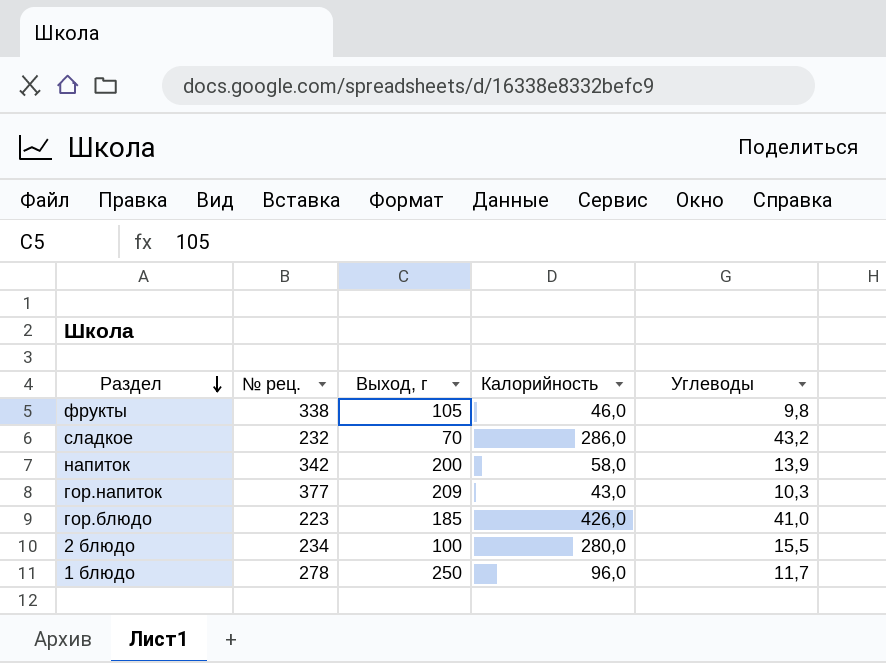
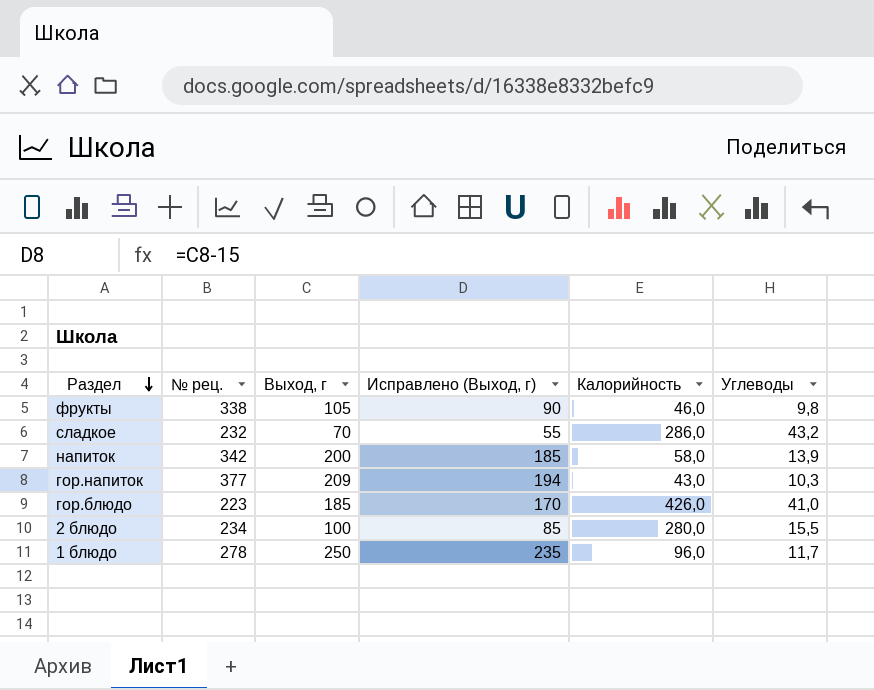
column Исправлено (Выход, г) | formula: none -> [Выход, г] - 15

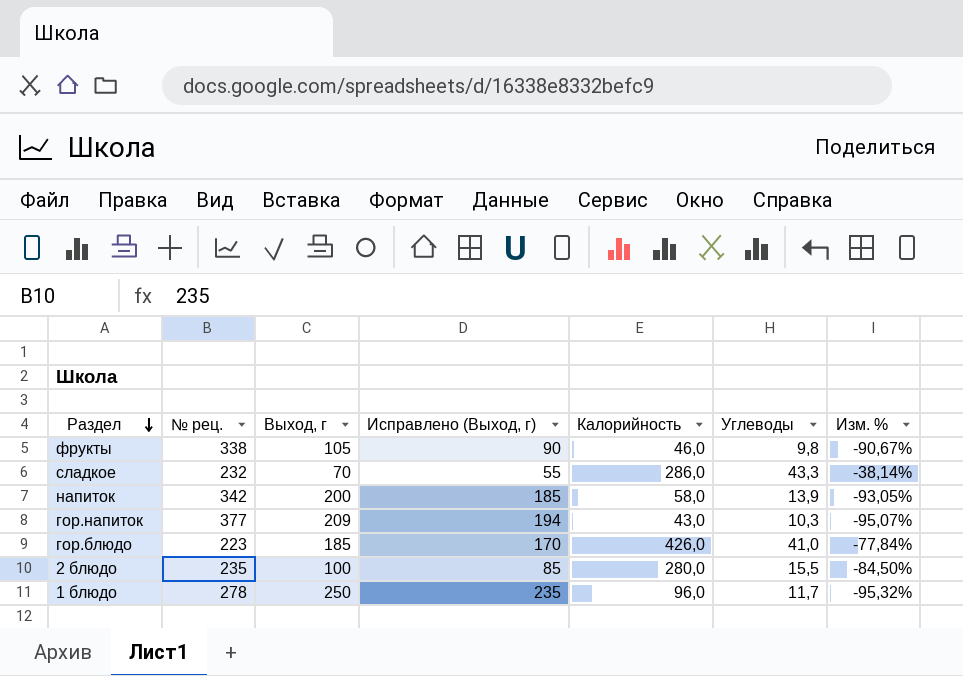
column Изм. % | formula: none -> ([Углеводы] - [Выход, г]) / [Выход, г]
сладкое | Углеводы: 43,2 -> 43,3
2 блюдо | № рец.: 234 -> 235

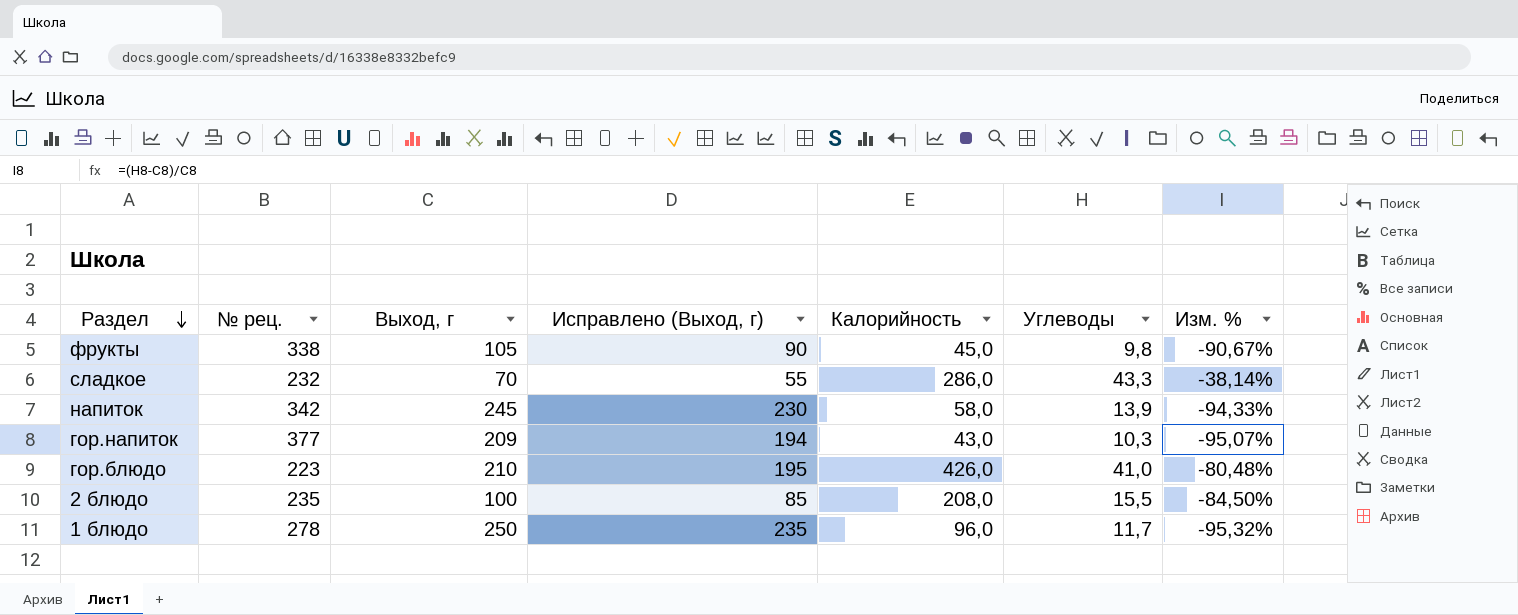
фрукты | Калорийность: 46,0 -> 45,0
напиток | Выход, г: 200 -> 245
напиток | Исправлено (Выход, г): 185 -> 230
напиток | Изм. %: -93,05% -> -94,33%
гор.блюдо | Выход, г: 185 -> 210
гор.блюдо | Исправлено (Выход, г): 170 -> 195
гор.блюдо | Изм. %: -77,84% -> -80,48%
2 блюдо | Калорийность: 280,0 -> 208,0

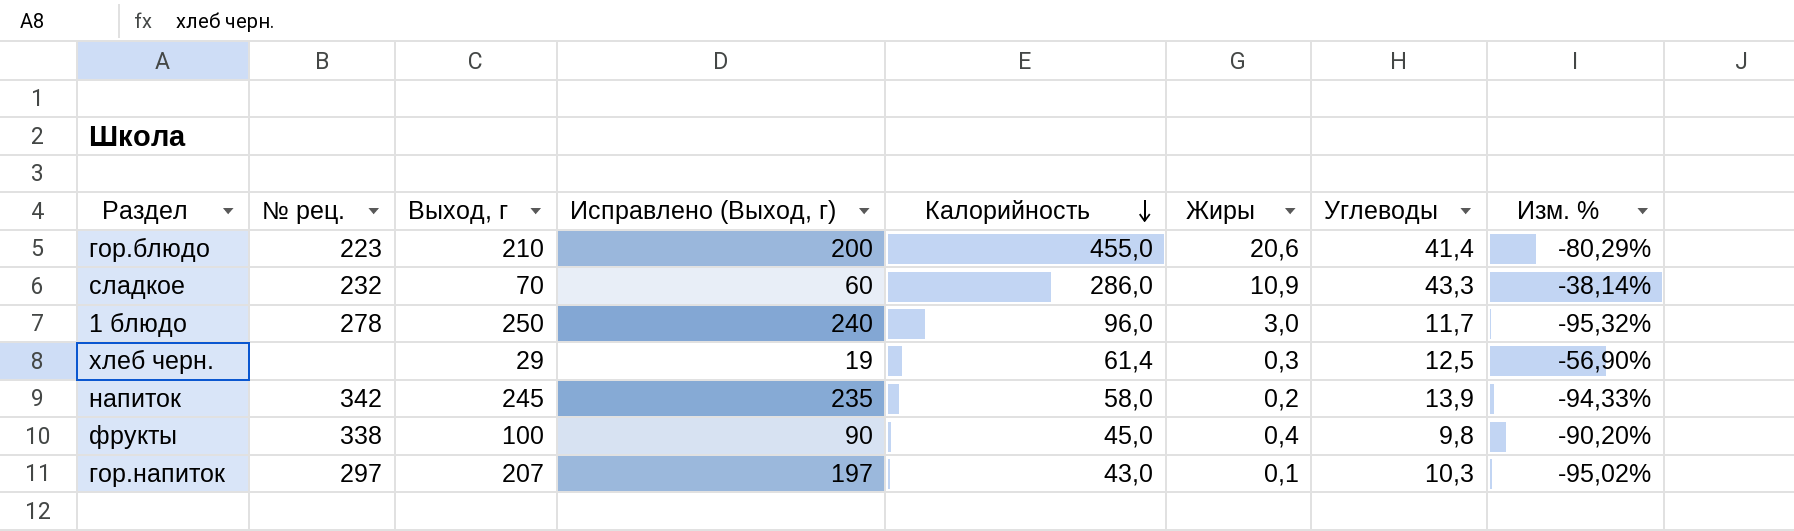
row order: Раздел descending -> Калорийность descending
column Исправлено (Выход, г) | formula: [Выход, г] - 15 -> [Выход, г] - 10
column Жиры | position: none -> 6
row 2 блюдо: 235 | 100 | 85 | 208,0 | 15,5 | -84,50% -> none
гор.блюдо | Калорийность: 426,0 -> 455,0
гор.блюдо | Углеводы: 41,0 -> 41,4
гор.блюдо | Изм. %: -80,48% -> -80,29%
row хлеб черн.: none -> none | 29 | 19 | 61,4 | 0,3 | 12,5 | -56,90%
фрукты | Выход, г: 105 -> 100
фрукты | Изм. %: -90,67% -> -90,20%
гор.напиток | № рец.: 377 -> 297
гор.напиток | Выход, г: 209 -> 207
гор.напиток | Изм. %: -95,07% -> -95,02%

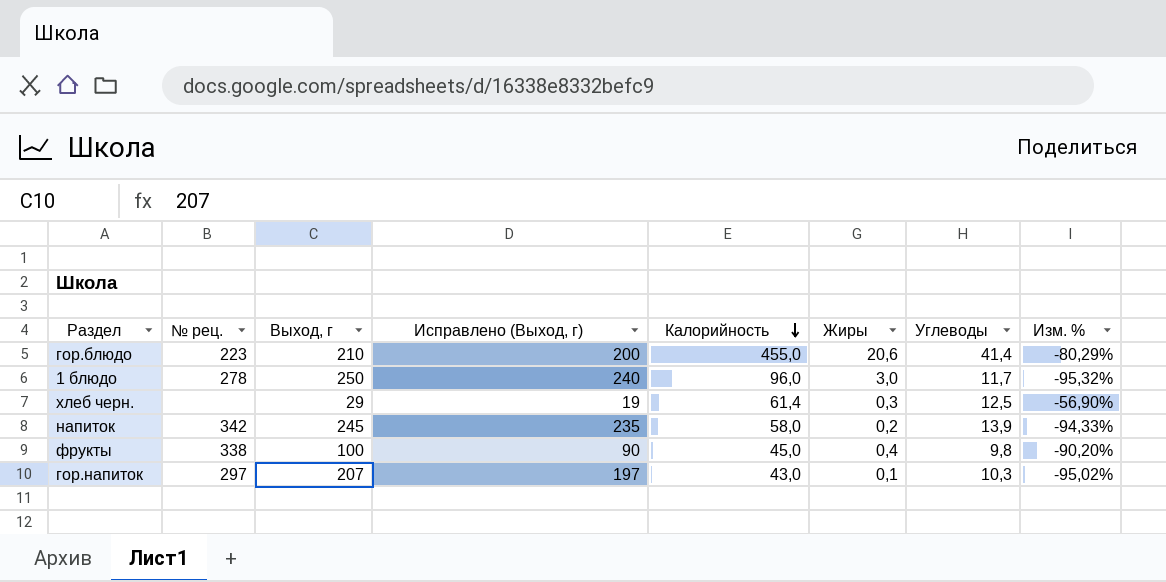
row сладкое: 232 | 70 | 60 | 286,0 | 10,9 | 43,3 | -38,14% -> none

